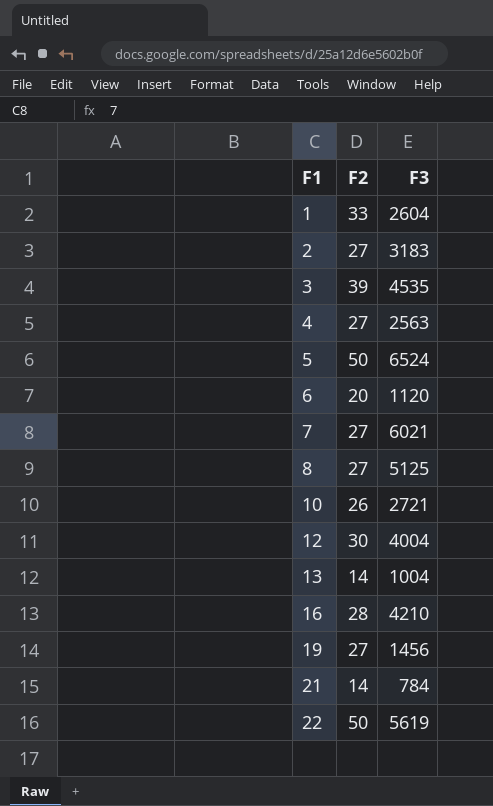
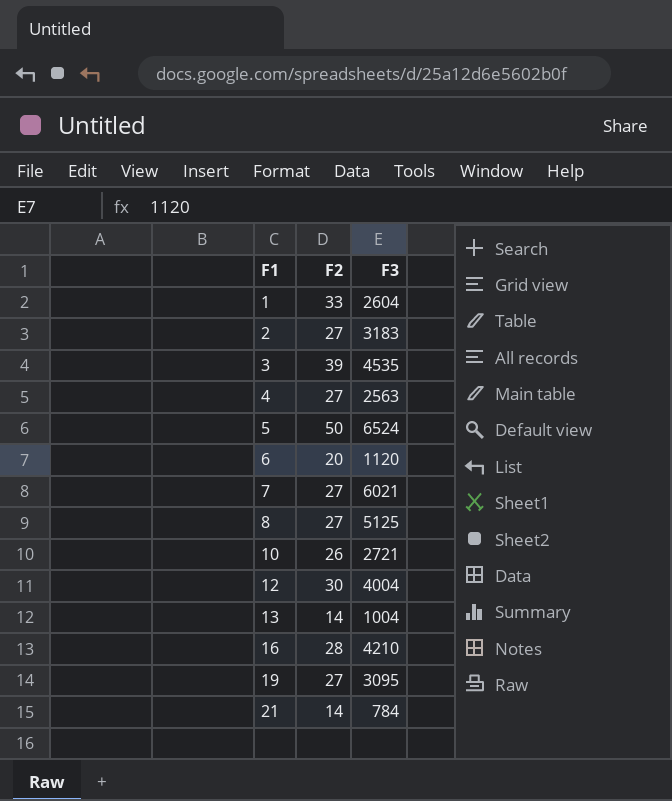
row 22: 50 | 5619 -> none
19 | F3: 1456 -> 3095

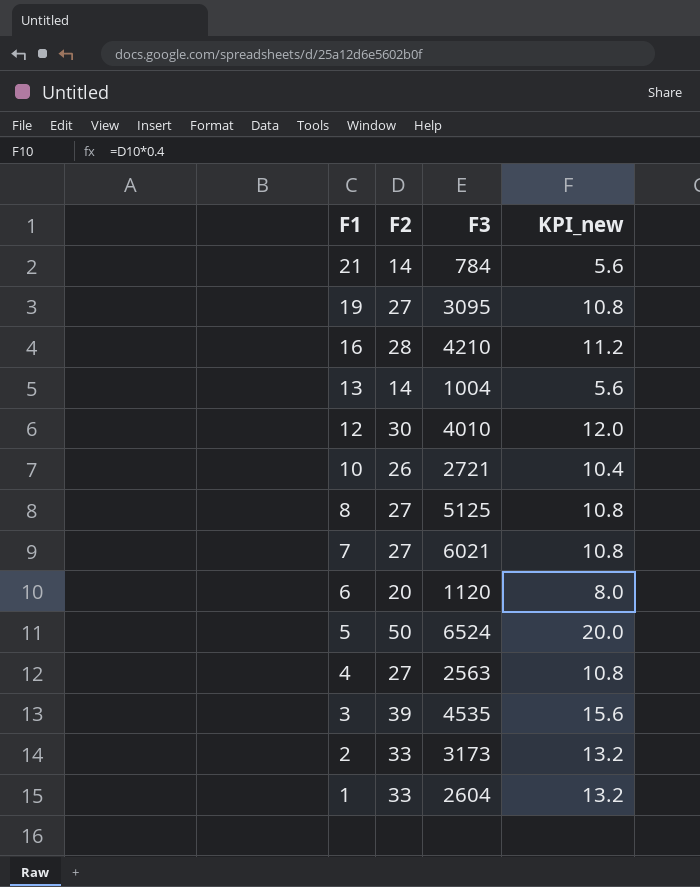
row order: F1 ascending -> F1 descending
column KPI_new | formula: none -> [F2] * 0.4
12 | F3: 4004 -> 4010
2 | F2: 27 -> 33
2 | F3: 3183 -> 3173

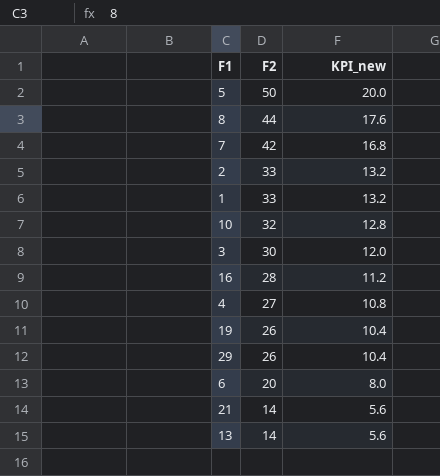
row order: F1 descending -> F2 descending
column F3 | position: 3 -> none
row 12: 30 | 4010 | 12.0 -> none
8 | F2: 27 -> 44
8 | KPI_new: 10.8 -> 17.6
7 | F2: 27 -> 42
7 | KPI_new: 10.8 -> 16.8
10 | F2: 26 -> 32
10 | KPI_new: 10.4 -> 12.8
3 | F2: 39 -> 30
3 | KPI_new: 15.6 -> 12.0
19 | F2: 27 -> 26
19 | KPI_new: 10.8 -> 10.4
row 29: none -> 26 | 10.4

